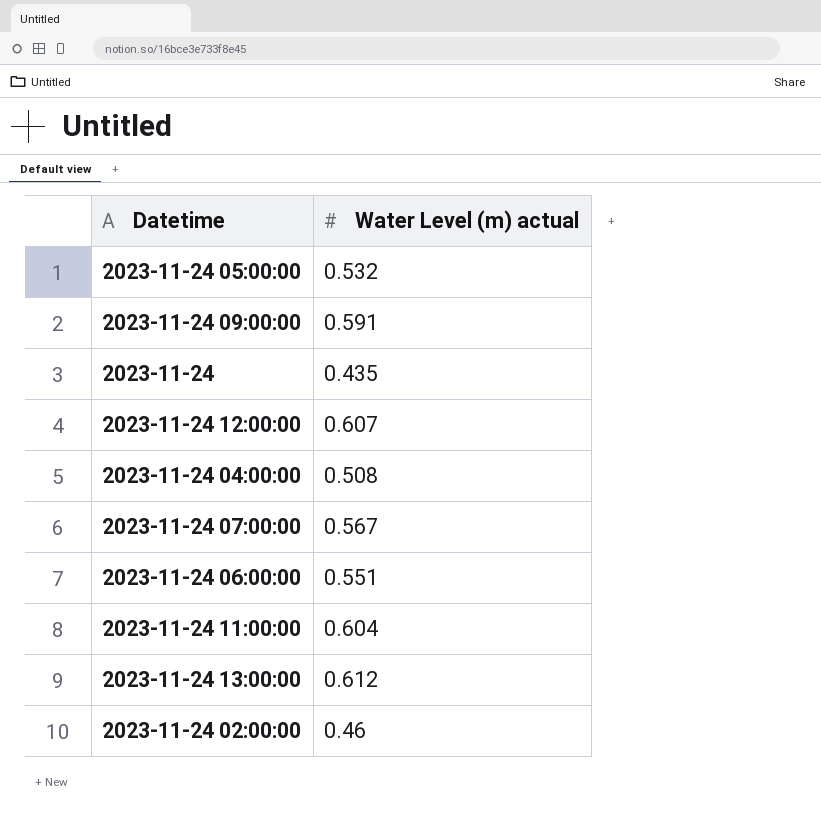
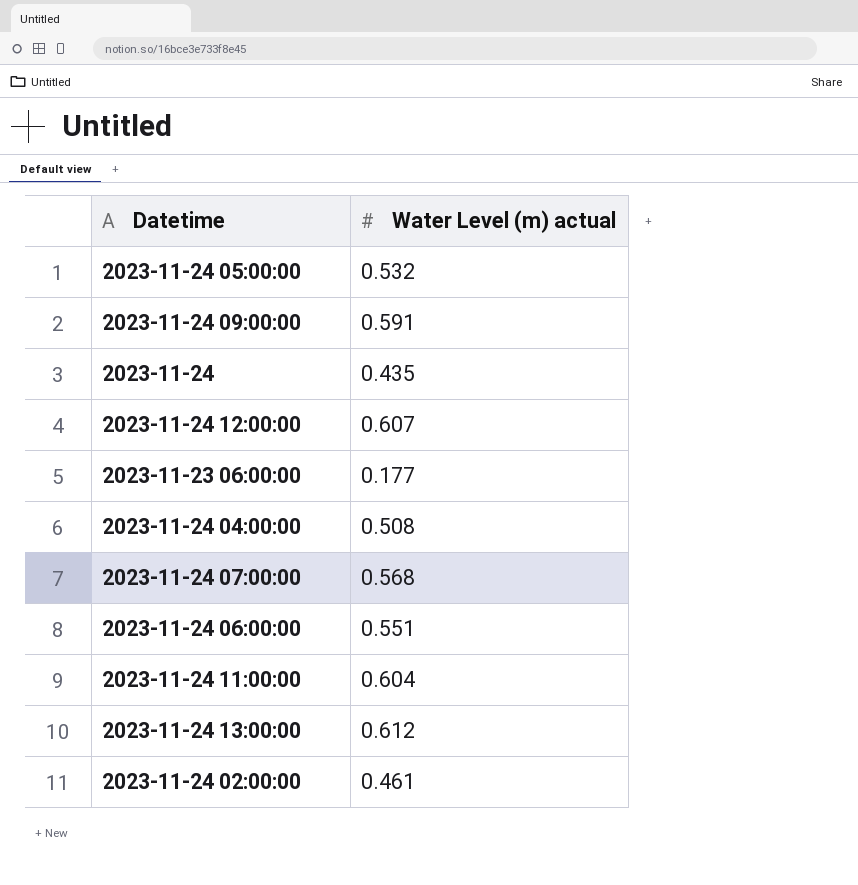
row 2023-11-23 06:00:00: none -> 0.177
2023-11-24 07:00:00 | Water Level (m) actual: 0.567 -> 0.568
2023-11-24 02:00:00 | Water Level (m) actual: 0.46 -> 0.461

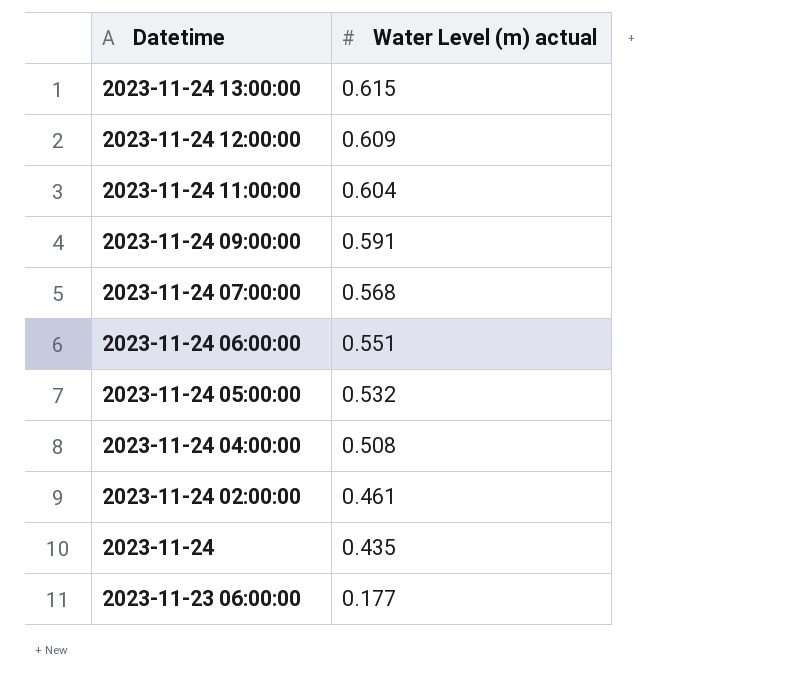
row order: none -> Datetime descending
2023-11-24 13:00:00 | Water Level (m) actual: 0.612 -> 0.615
2023-11-24 12:00:00 | Water Level (m) actual: 0.607 -> 0.609

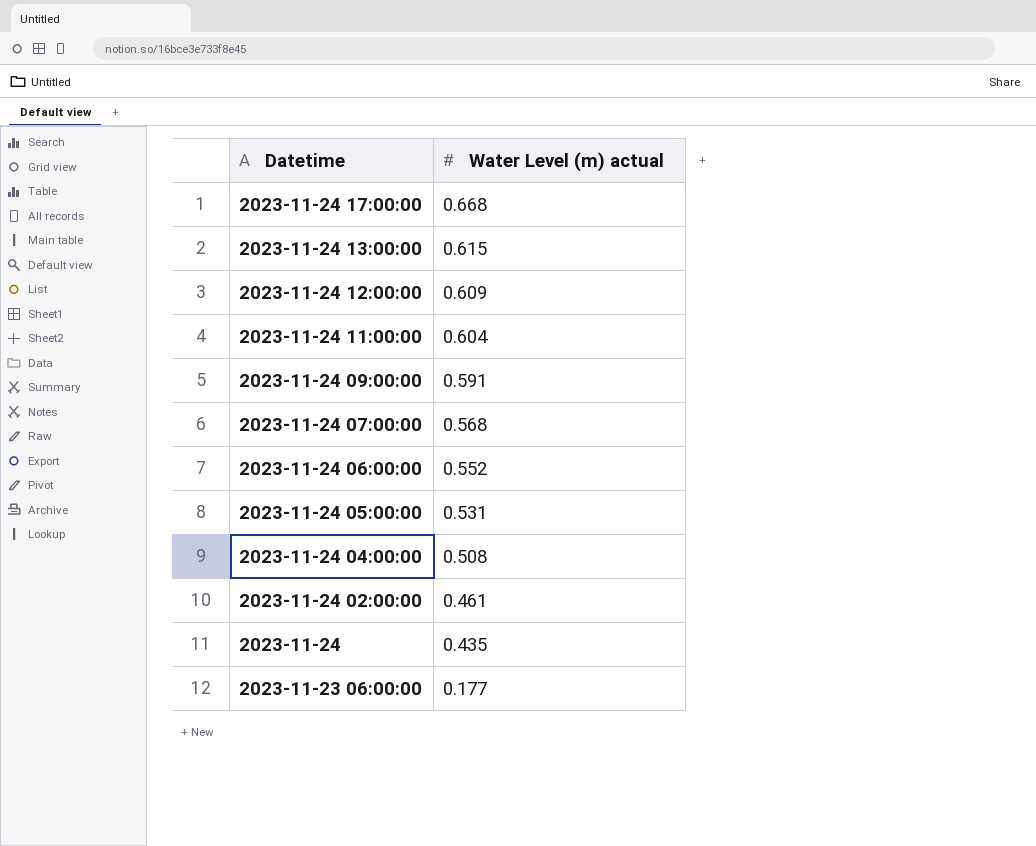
row 2023-11-24 17:00:00: none -> 0.668
2023-11-24 06:00:00 | Water Level (m) actual: 0.551 -> 0.552
2023-11-24 05:00:00 | Water Level (m) actual: 0.532 -> 0.531

